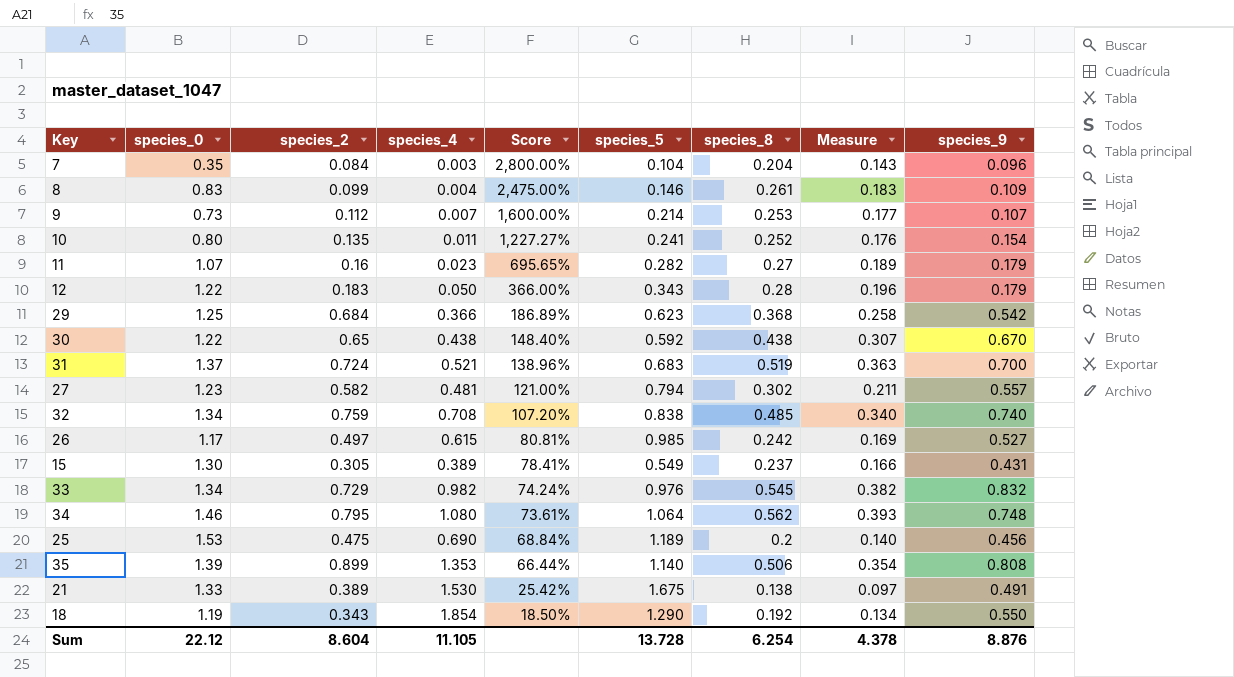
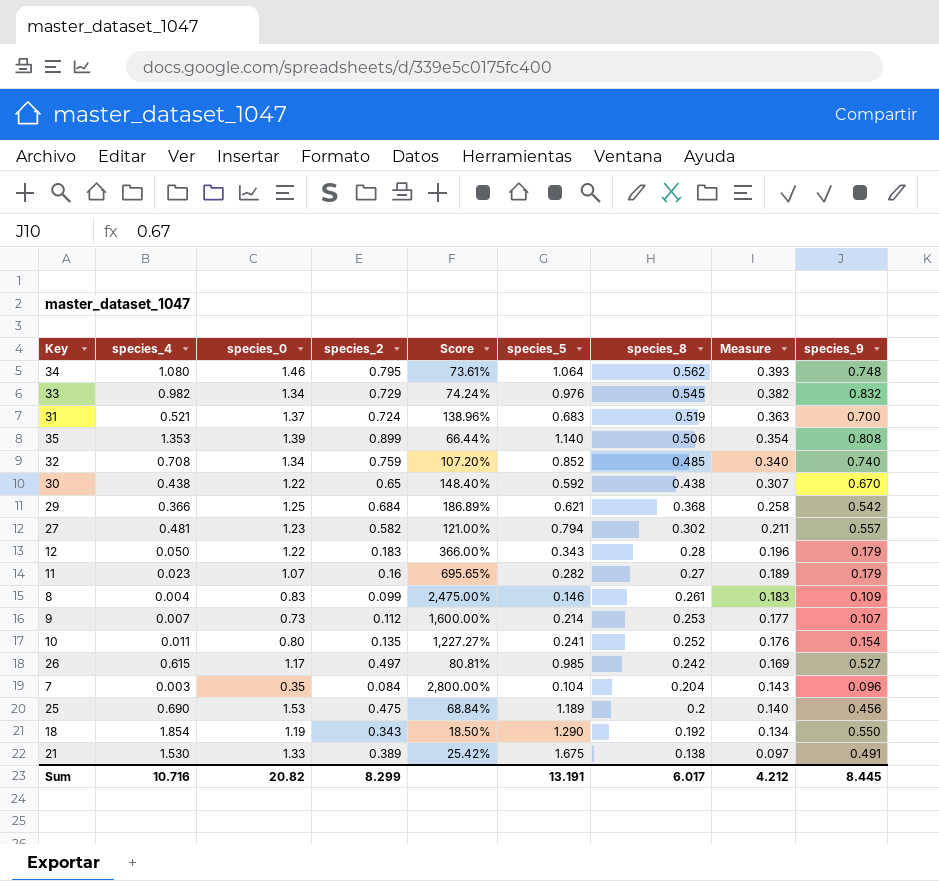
row order: Score descending -> species_8 descending
column species_4 | position: 4 -> 2
row 15: 1.30 | 0.305 | 0.389 | 78.41% | 0.549 | 0.237 | 0.166 | 0.431 -> none
32 | species_5: 0.838 -> 0.852
29 | species_5: 0.623 -> 0.621
Sum | species_4: 11.105 -> 10.716
Sum | species_0: 22.12 -> 20.82
Sum | species_2: 8.604 -> 8.299
Sum | species_5: 13.728 -> 13.191
Sum | species_8: 6.254 -> 6.017
Sum | Measure: 4.378 -> 4.212
Sum | species_9: 8.876 -> 8.445

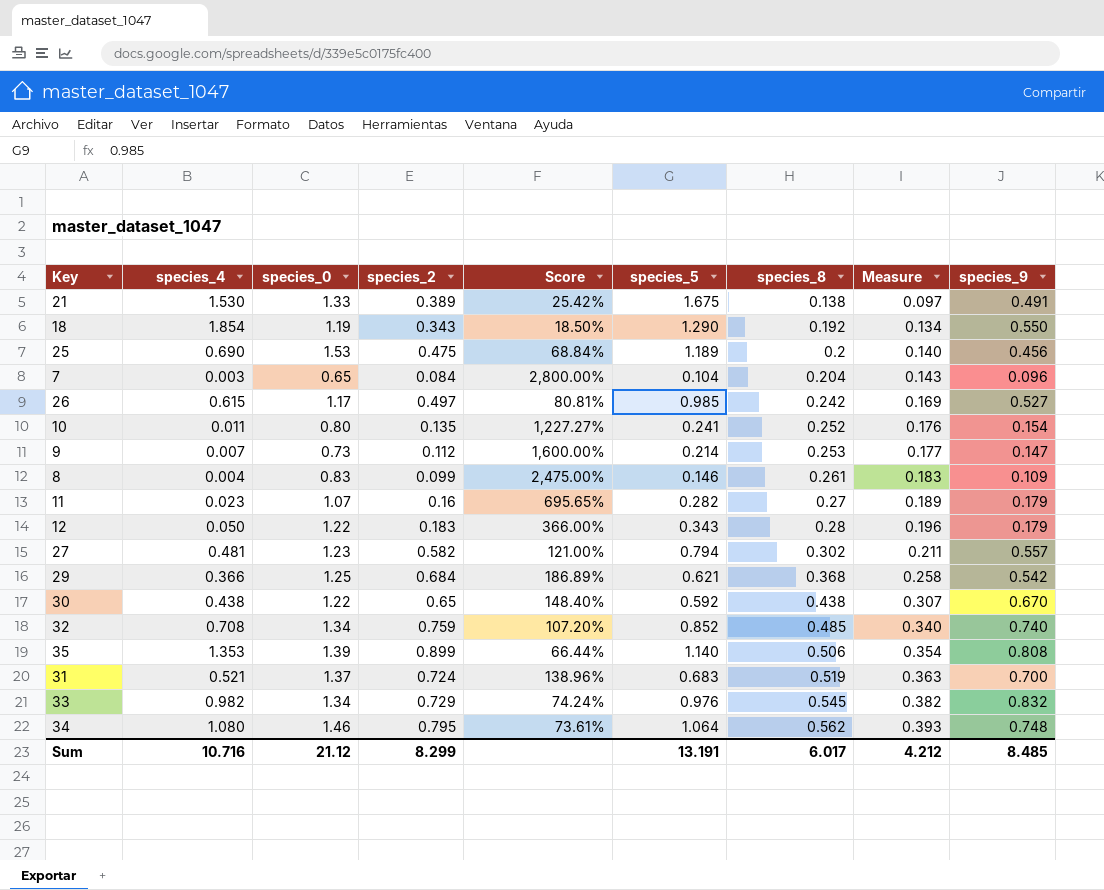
row order: species_8 descending -> species_8 ascending
7 | species_0: 0.35 -> 0.65
9 | species_9: 0.107 -> 0.147
Sum | species_0: 20.82 -> 21.12
Sum | species_9: 8.445 -> 8.485

